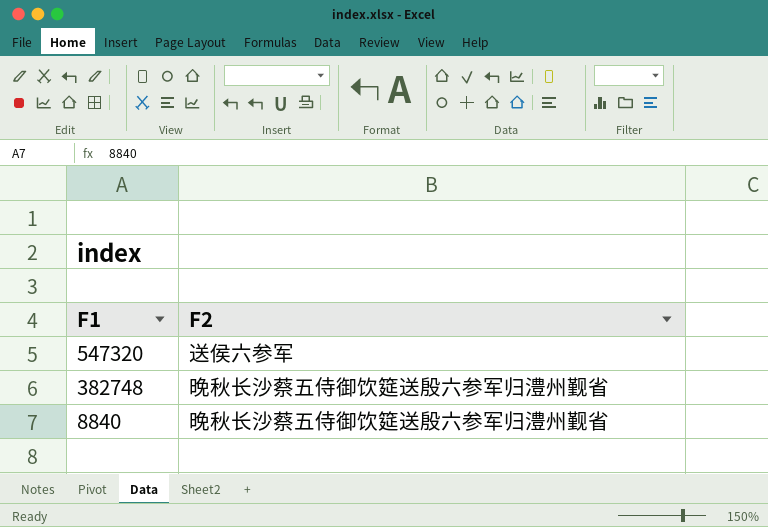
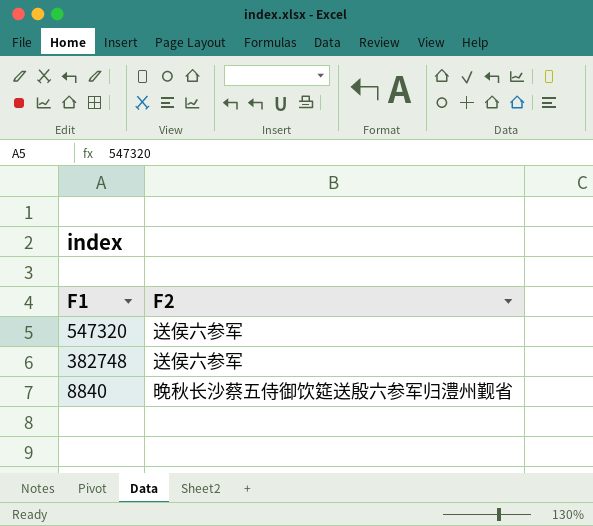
382748 | F2: 晚秋长沙蔡五侍御饮筵送殷六参军归澧州觐省 -> 送侯六参军

